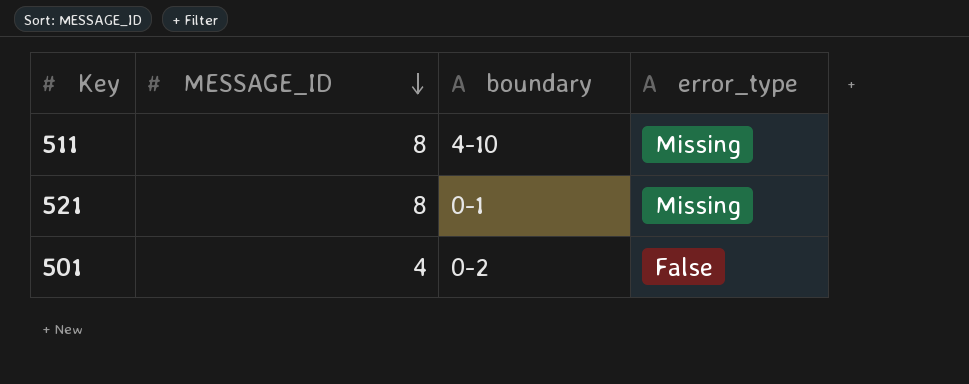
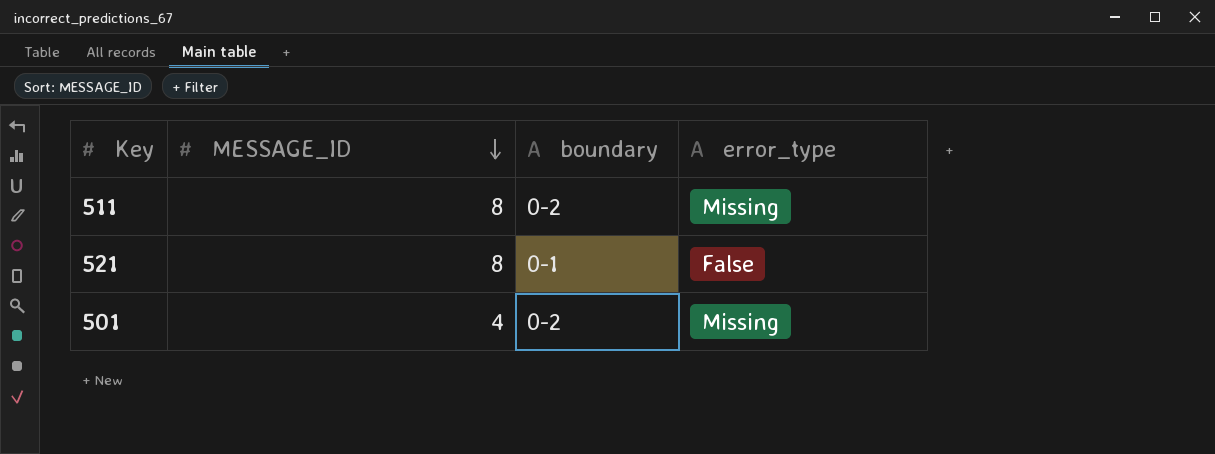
511 | boundary: 4-10 -> 0-2
521 | error_type: Missing -> False
501 | error_type: False -> Missing

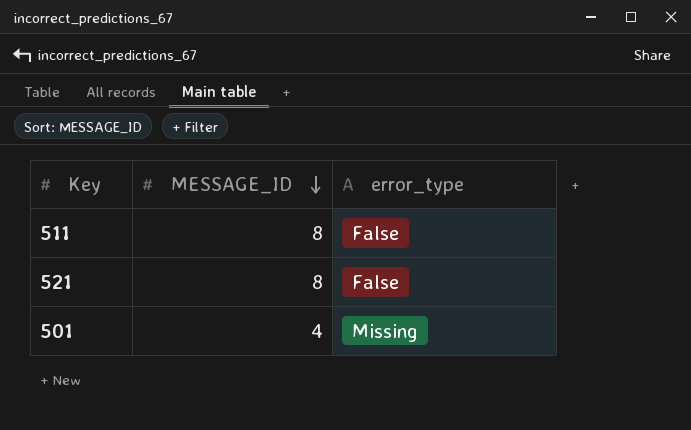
column boundary | position: 3 -> none
511 | error_type: Missing -> False

